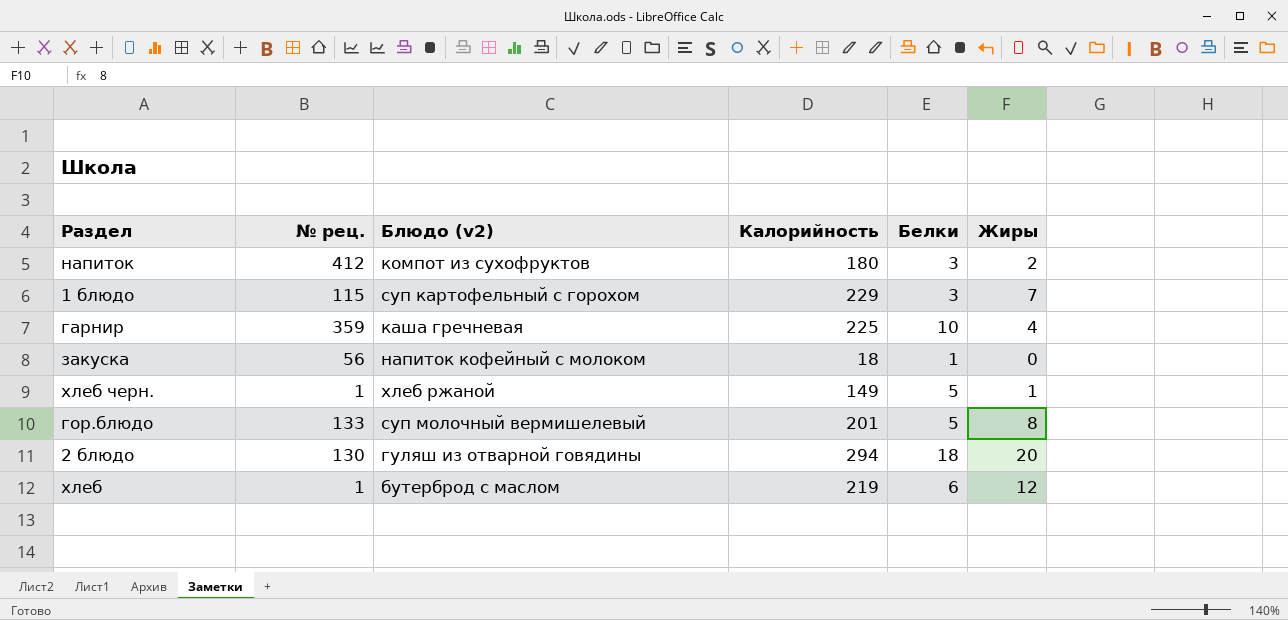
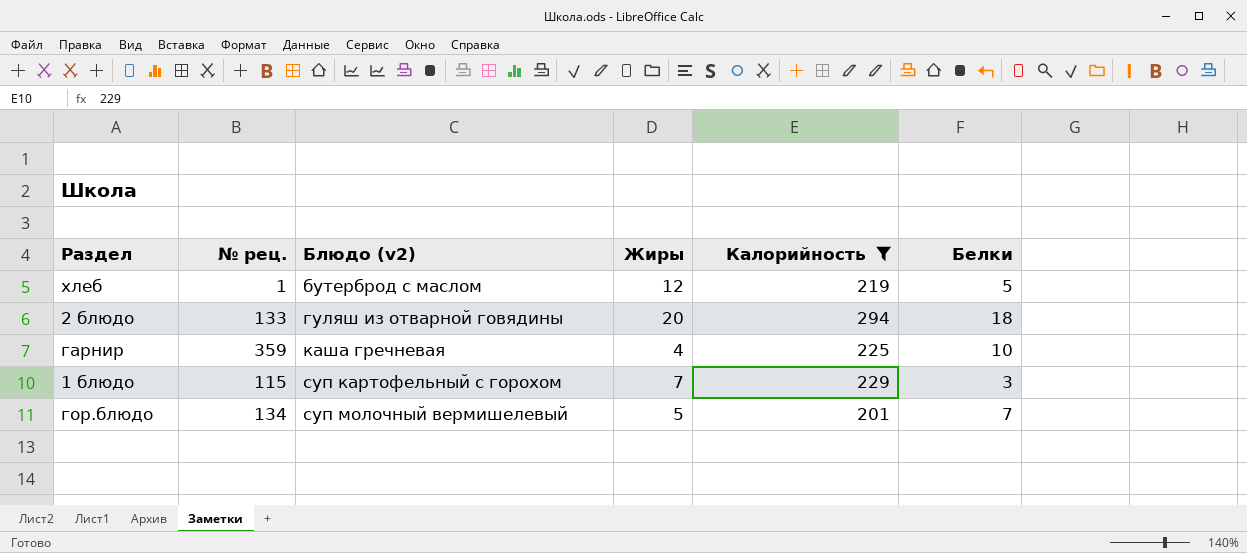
filter: none -> Калорийность >= 201
row order: none -> Блюдо (v2) ascending
column Жиры | position: 6 -> 4
хлеб | Белки: 6 -> 5
2 блюдо | № рец.: 130 -> 133
гор.блюдо | № рец.: 133 -> 134
гор.блюдо | Жиры: 8 -> 5
гор.блюдо | Белки: 5 -> 7

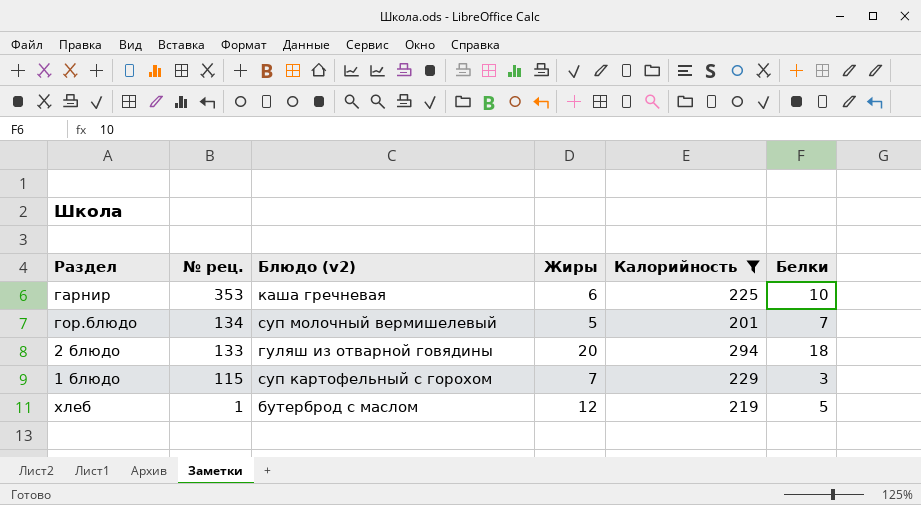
row order: Блюдо (v2) ascending -> № рец. descending
гарнир | № рец.: 359 -> 353
гарнир | Жиры: 4 -> 6

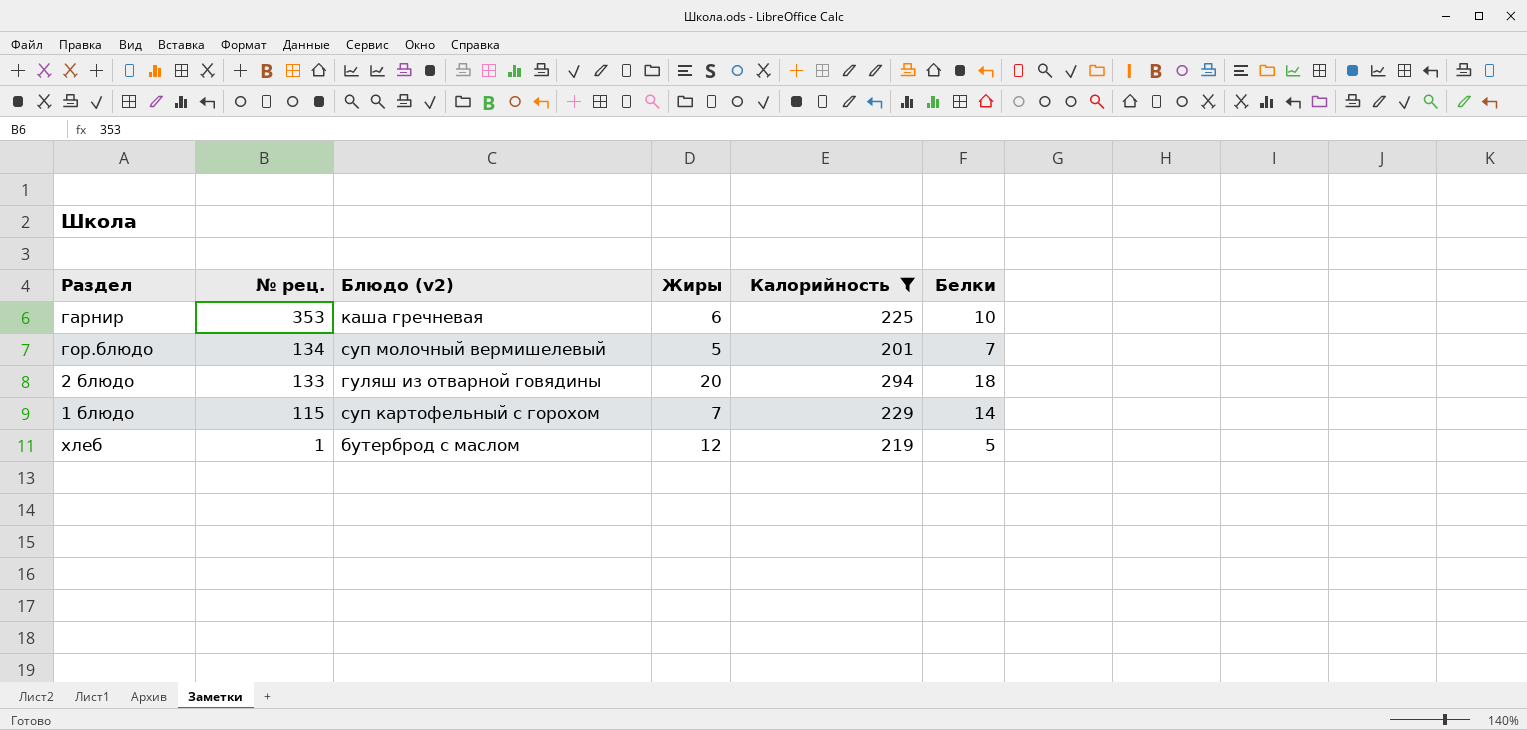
1 блюдо | Белки: 3 -> 14

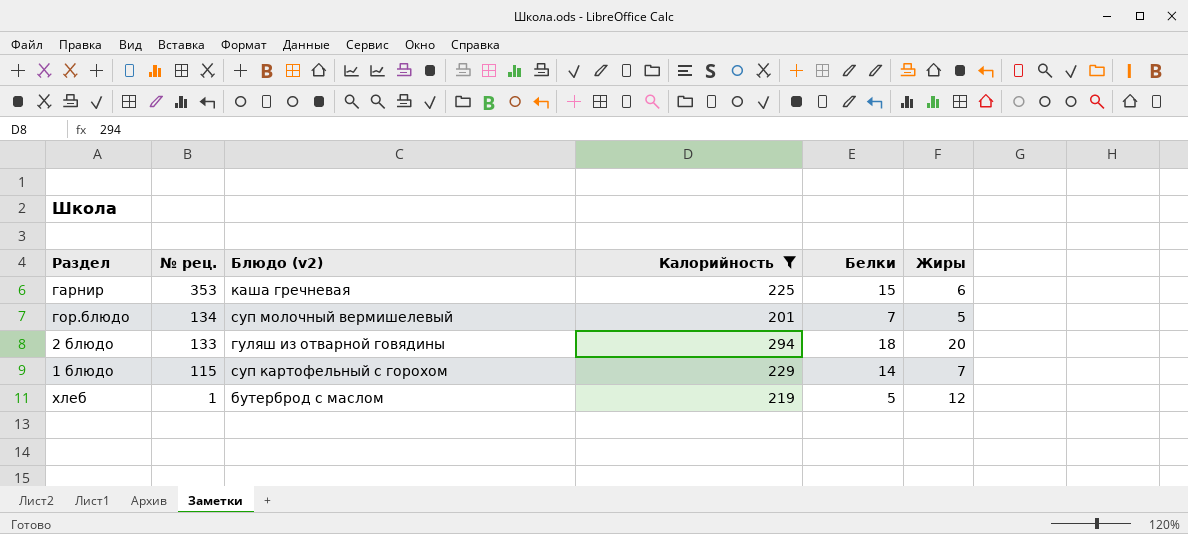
column Жиры | position: 4 -> 6
гарнир | Белки: 10 -> 15

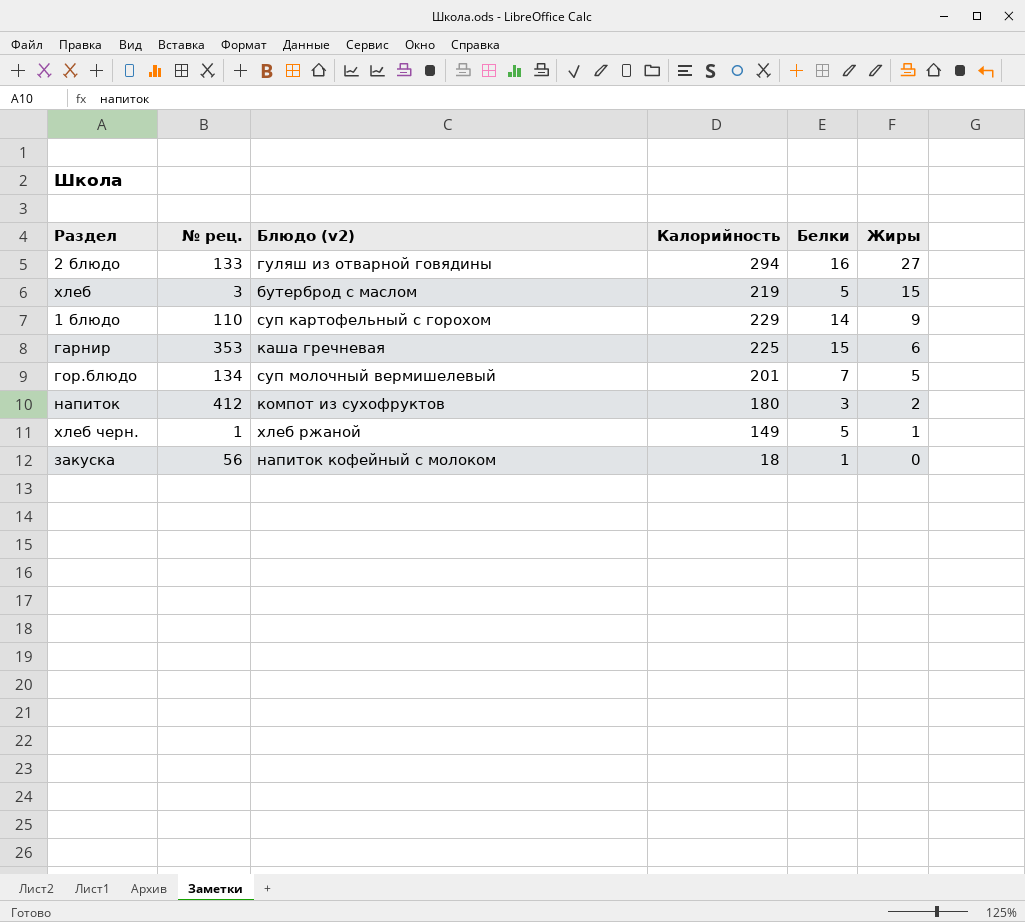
filter: Калорийность >= 201 -> none
row order: № рец. descending -> Жиры descending
2 блюдо | Белки: 18 -> 16
2 блюдо | Жиры: 20 -> 27
хлеб | № рец.: 1 -> 3
хлеб | Жиры: 12 -> 15
1 блюдо | № рец.: 115 -> 110
1 блюдо | Жиры: 7 -> 9

